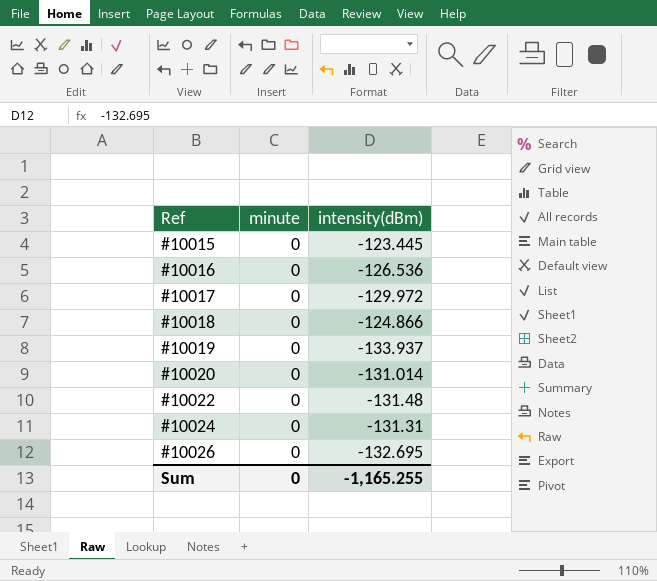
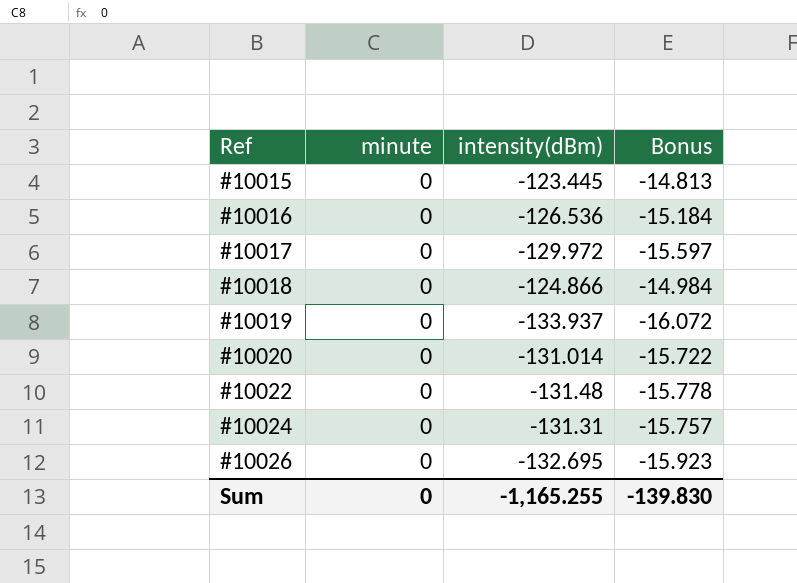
column Bonus | formula: none -> [intensity(dBm)] * 0.12

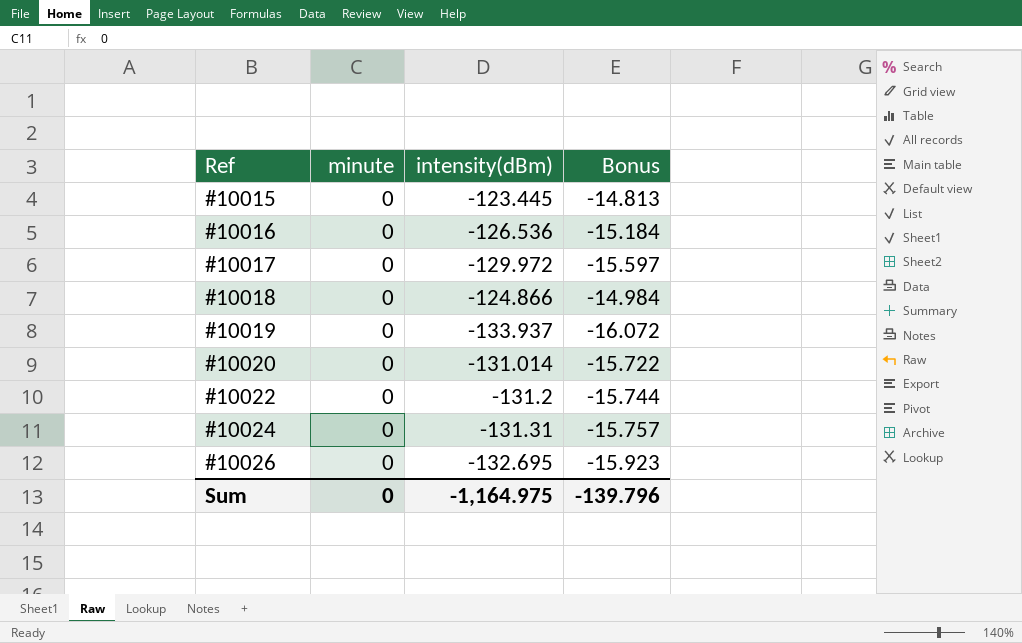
#10022 | intensity(dBm): -131.48 -> -131.2
#10022 | Bonus: -15.778 -> -15.744
Sum | intensity(dBm): -1,165.255 -> -1,164.975
Sum | Bonus: -139.830 -> -139.796

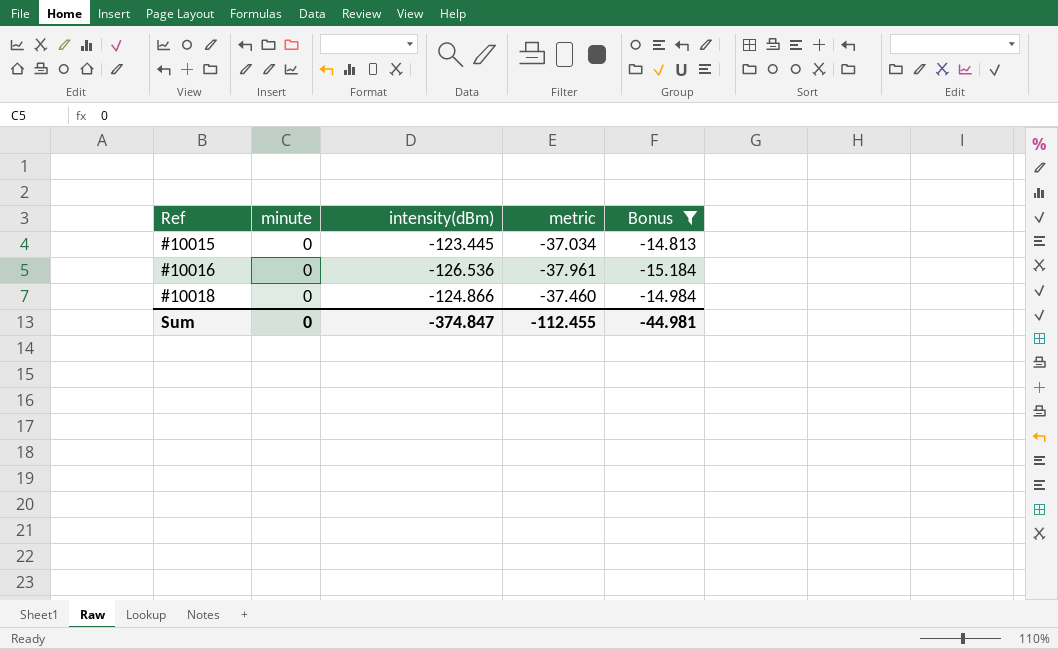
filter: none -> Bonus >= -15.184
column metric | formula: none -> [intensity(dBm)] * 0.3
Sum | intensity(dBm): -1,164.975 -> -374.847
Sum | Bonus: -139.796 -> -44.981

